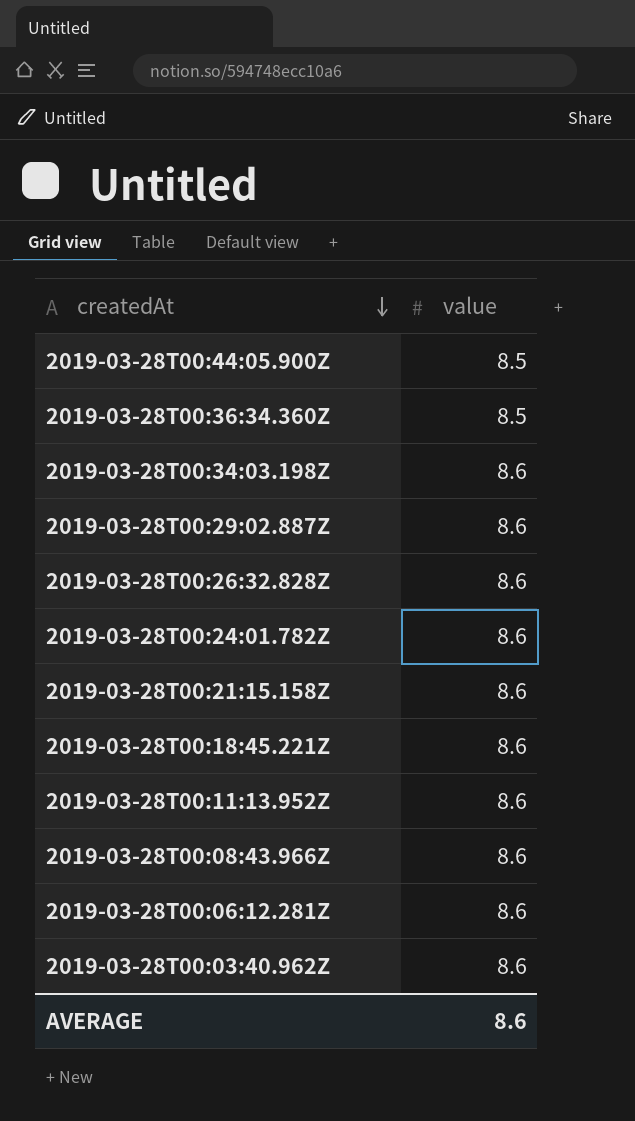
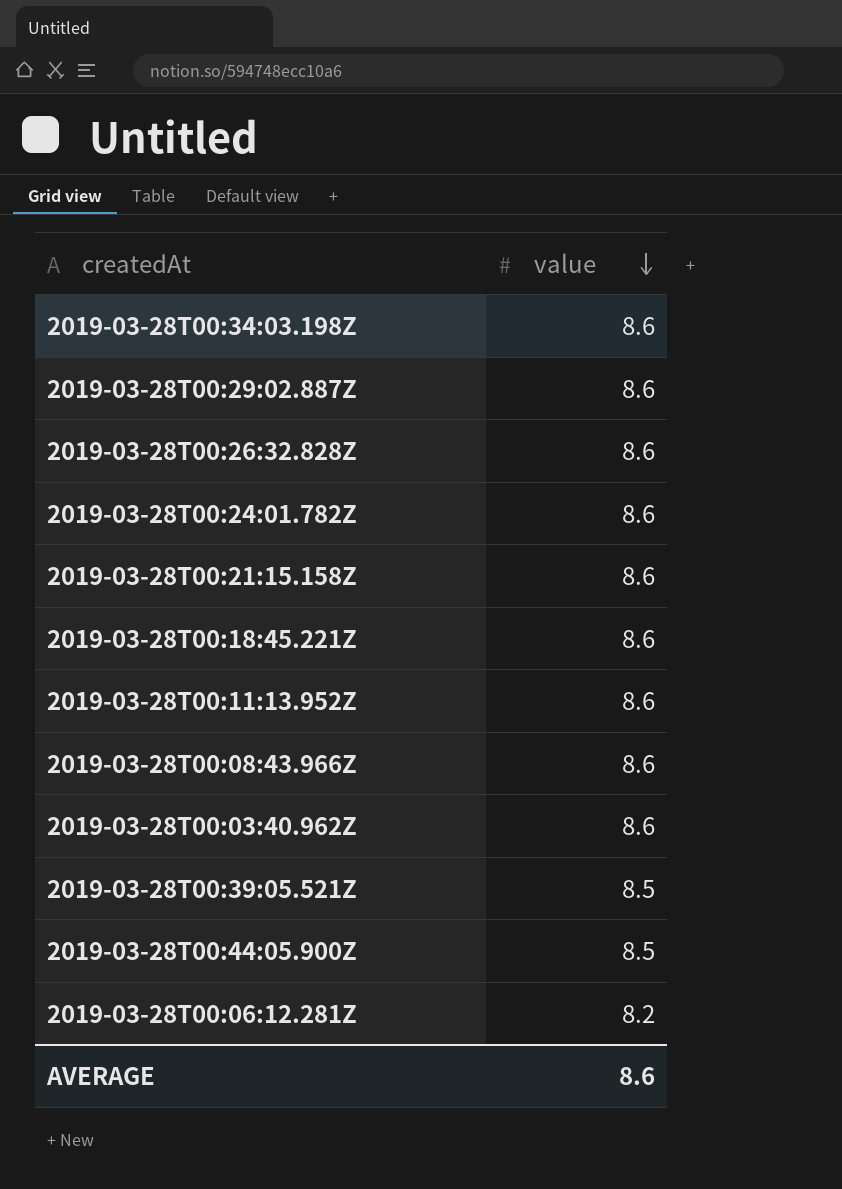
row order: createdAt descending -> value descending
row 2019-03-28T00:36:34.360Z: 8.5 -> none
row 2019-03-28T00:39:05.521Z: none -> 8.5
2019-03-28T00:06:12.281Z | value: 8.6 -> 8.2

